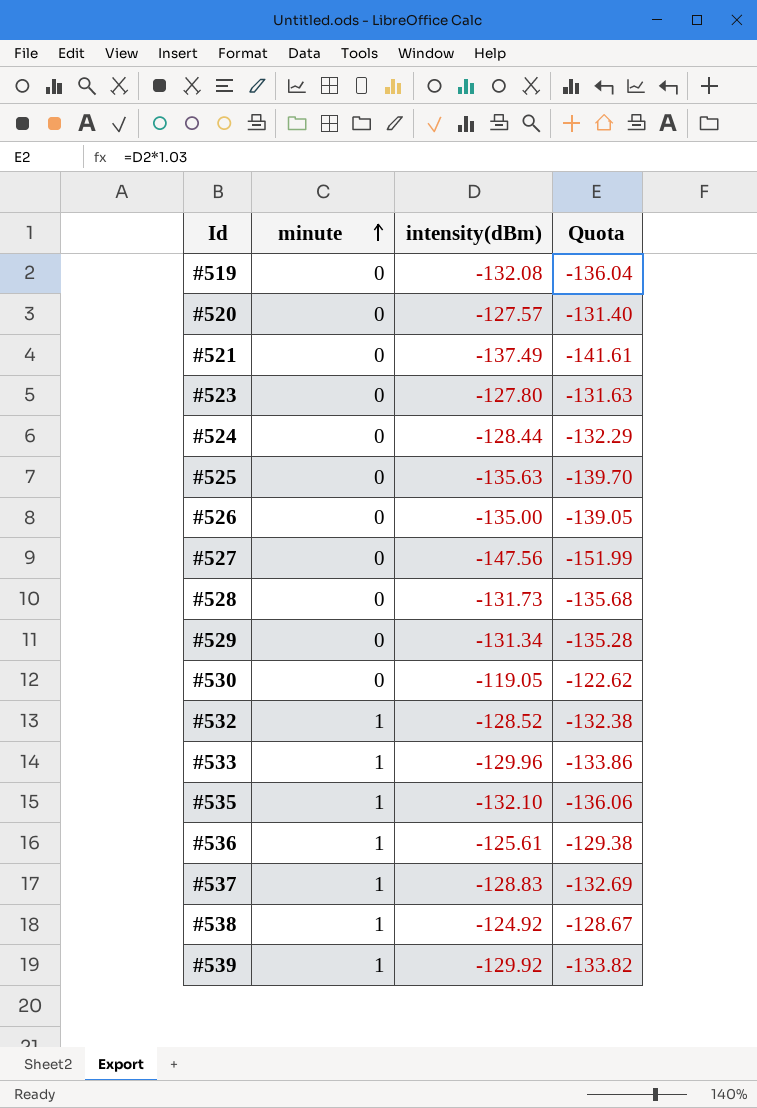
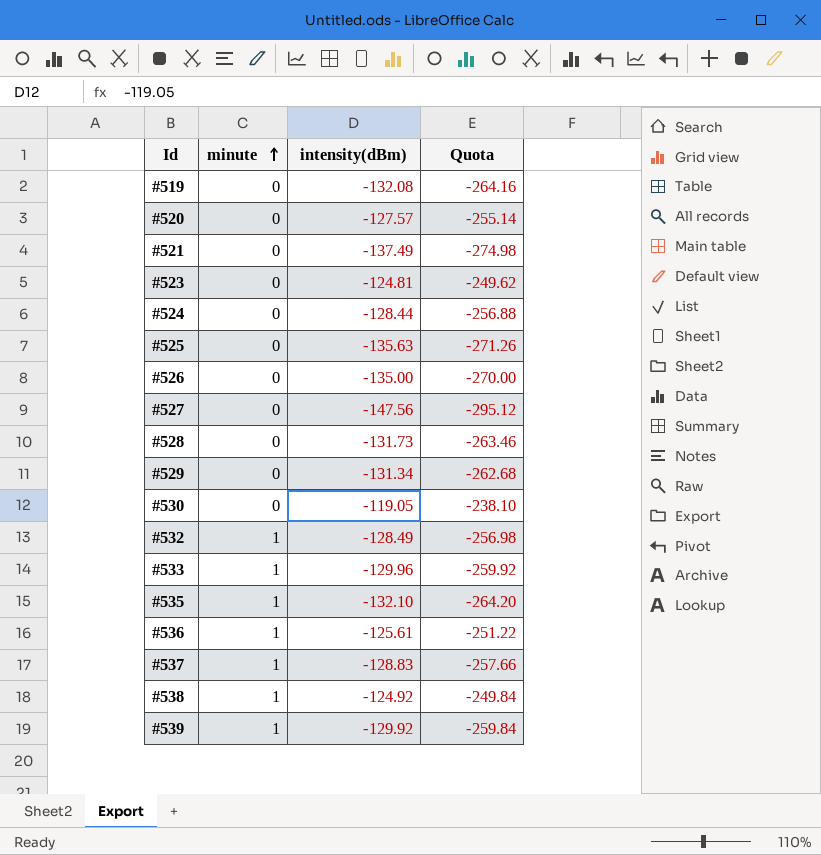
column Quota | formula: [intensity(dBm)] * 1.03 -> [intensity(dBm)] * 2
#523 | intensity(dBm): -127.80 -> -124.81
#532 | intensity(dBm): -128.52 -> -128.49

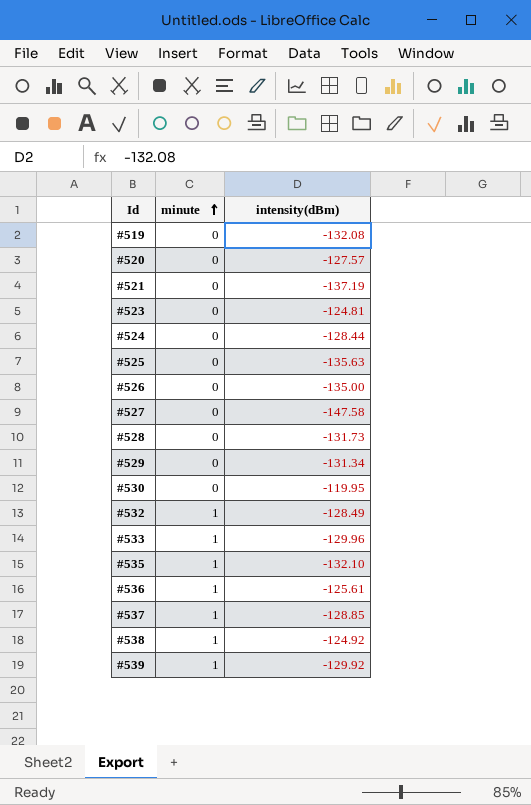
column Quota | formula: [intensity(dBm)] * 2 -> none
#521 | intensity(dBm): -137.49 -> -137.19
#527 | intensity(dBm): -147.56 -> -147.58
#530 | intensity(dBm): -119.05 -> -119.95
#537 | intensity(dBm): -128.83 -> -128.85

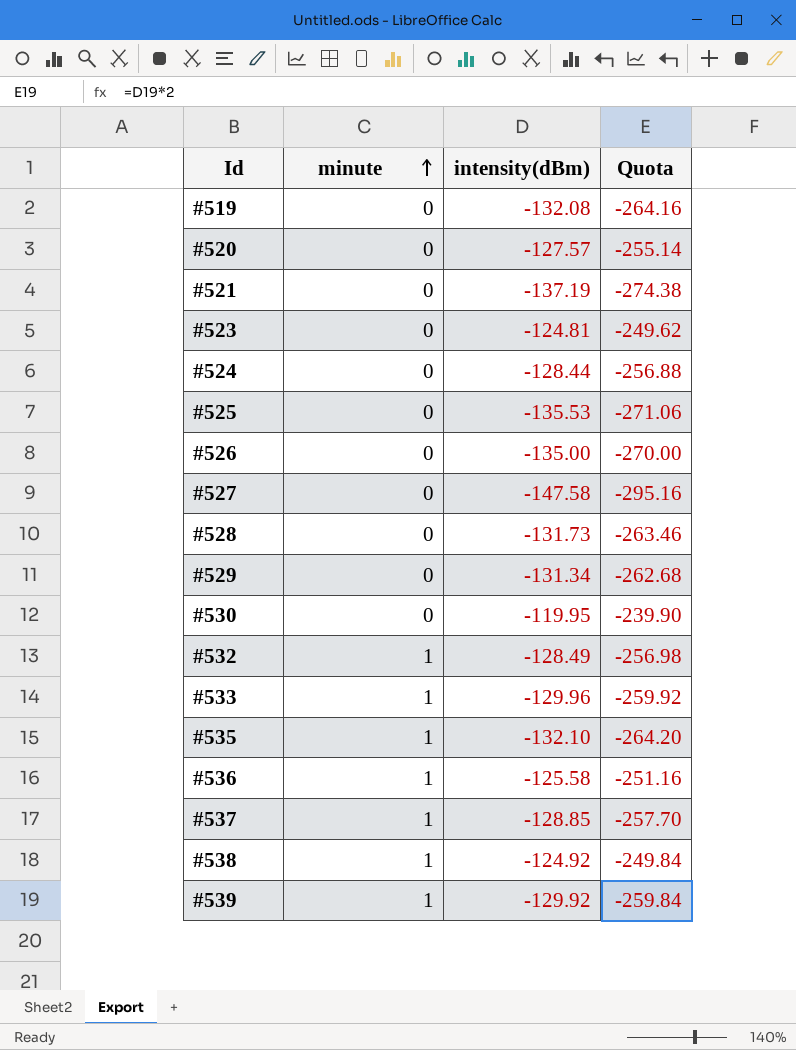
column Quota | formula: none -> [intensity(dBm)] * 2
#525 | intensity(dBm): -135.63 -> -135.53
#536 | intensity(dBm): -125.61 -> -125.58

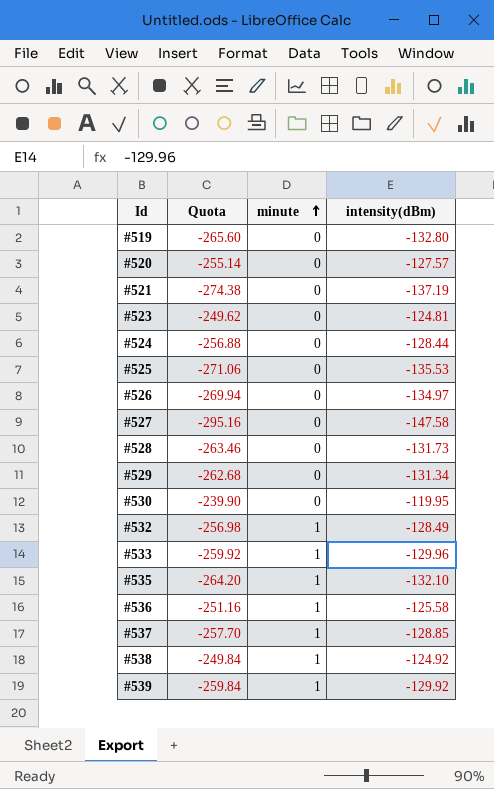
column Quota | position: 4 -> 2
#519 | Quota: -264.16 -> -265.60
#519 | intensity(dBm): -132.08 -> -132.80
#526 | Quota: -270.00 -> -269.94
#526 | intensity(dBm): -135.00 -> -134.97

